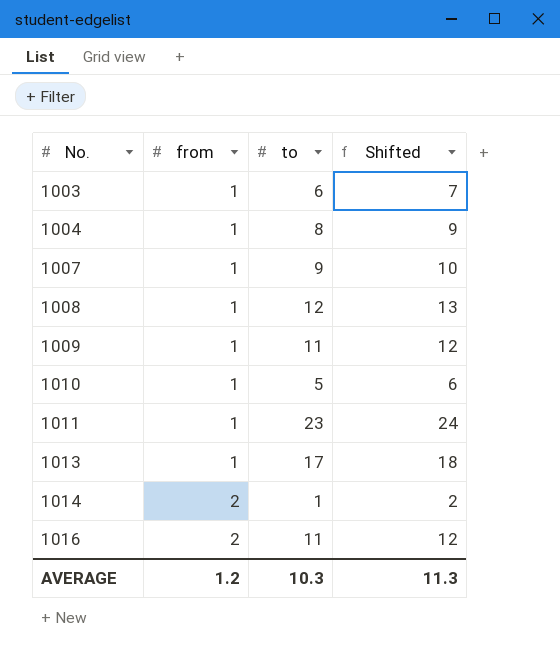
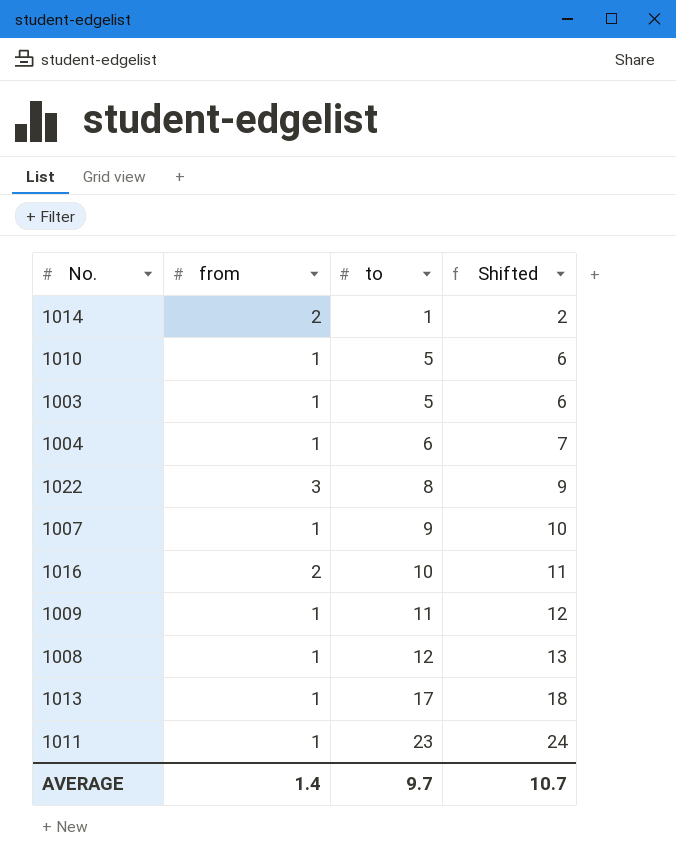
row order: No. ascending -> to ascending
1003 | to: 6 -> 5
1003 | Shifted: 7 -> 6
1004 | to: 8 -> 6
1004 | Shifted: 9 -> 7
row 1022: none -> 3 | 8 | 9
1016 | to: 11 -> 10
1016 | Shifted: 12 -> 11
AVERAGE | from: 1.2 -> 1.4
AVERAGE | to: 10.3 -> 9.7
AVERAGE | Shifted: 11.3 -> 10.7

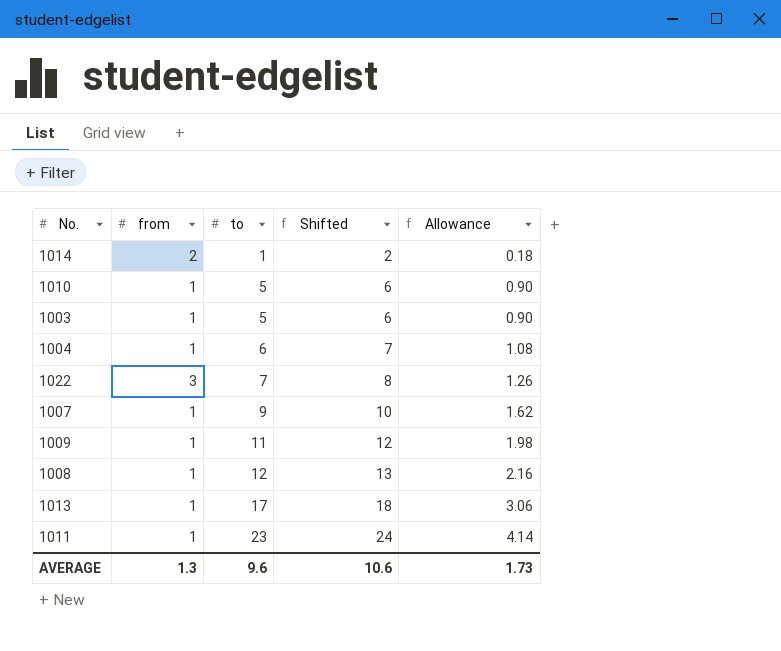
column Allowance | formula: none -> [to] * 0.18
row 1016: 2 | 10 | 11 -> none
1022 | to: 8 -> 7
1022 | Shifted: 9 -> 8
AVERAGE | from: 1.4 -> 1.3
AVERAGE | to: 9.7 -> 9.6
AVERAGE | Shifted: 10.7 -> 10.6

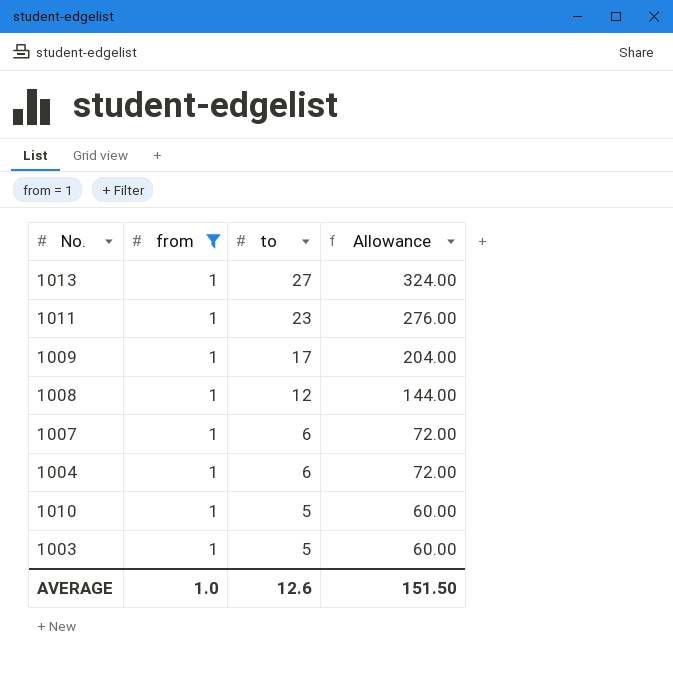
filter: none -> from = 1
row order: to ascending -> to descending
column Shifted | formula: [to] + 1 -> none
column Allowance | formula: [to] * 0.18 -> [to] * 12
1013 | to: 17 -> 27
1009 | to: 11 -> 17
1007 | to: 9 -> 6
AVERAGE | from: 1.3 -> 1.0
AVERAGE | to: 9.6 -> 12.6
AVERAGE | Allowance: 1.73 -> 151.50

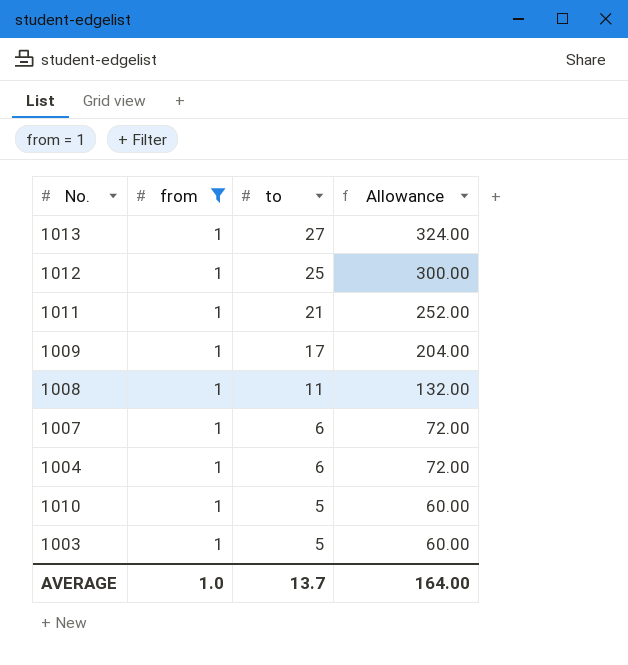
row 1012: none -> 1 | 25 | 300.00
1011 | to: 23 -> 21
1011 | Allowance: 276.00 -> 252.00
1008 | to: 12 -> 11
1008 | Allowance: 144.00 -> 132.00
AVERAGE | to: 12.6 -> 13.7
AVERAGE | Allowance: 151.50 -> 164.00

